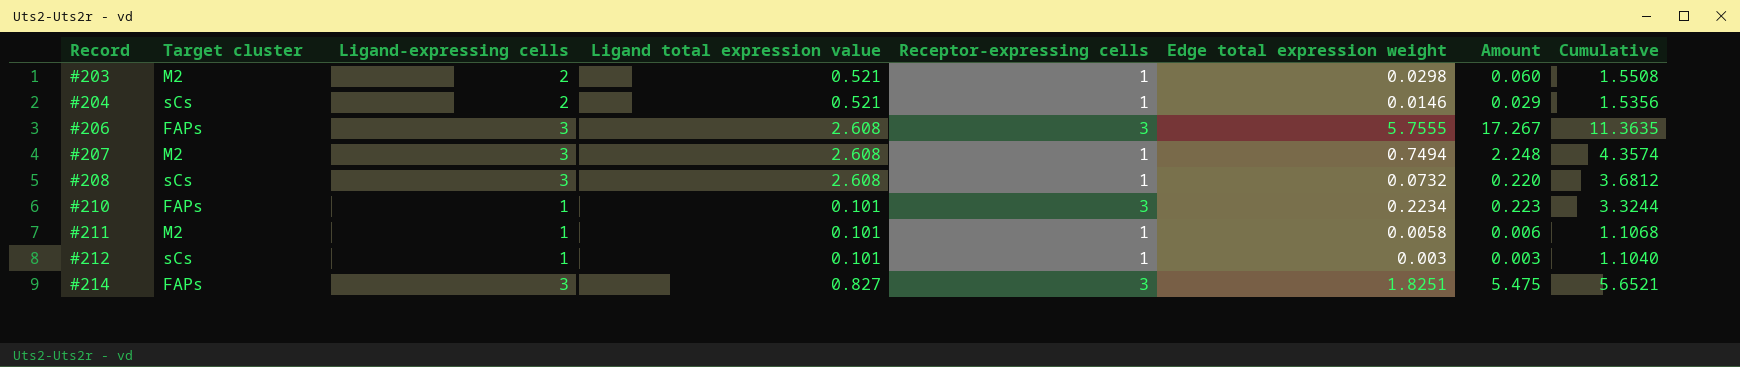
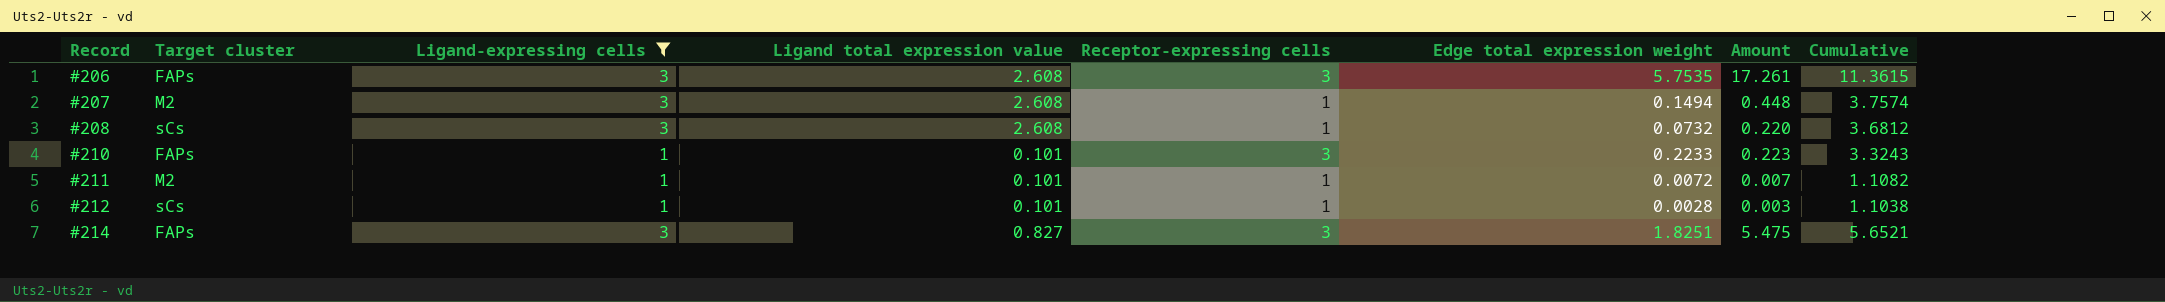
filter: none -> Ligand-expressing cells != 2
#206 | Edge total expression weight: 5.7555 -> 5.7535
#206 | Amount: 17.267 -> 17.261
#206 | Cumulative: 11.3635 -> 11.3615
#207 | Edge total expression weight: 0.7494 -> 0.1494
#207 | Amount: 2.248 -> 0.448
#207 | Cumulative: 4.3574 -> 3.7574
#210 | Edge total expression weight: 0.2234 -> 0.2233
#210 | Cumulative: 3.3244 -> 3.3243
#211 | Edge total expression weight: 0.0058 -> 0.0072
#211 | Amount: 0.006 -> 0.007
#211 | Cumulative: 1.1068 -> 1.1082
#212 | Edge total expression weight: 0.003 -> 0.0028
#212 | Cumulative: 1.1040 -> 1.1038

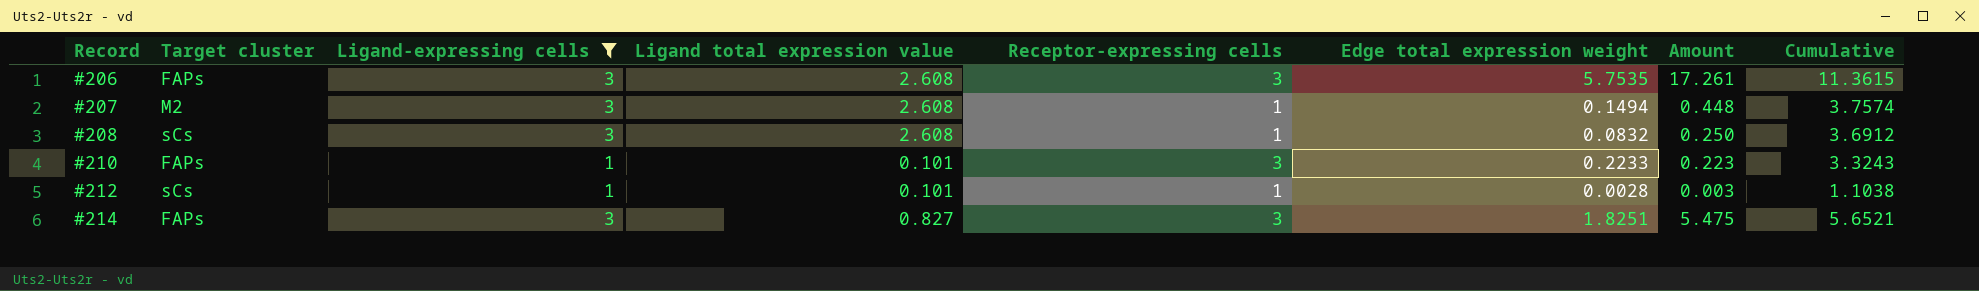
row #211: M2 | 1 | 0.101 | 1 | 0.0072 | 0.007 | 1.1082 -> none
#208 | Edge total expression weight: 0.0732 -> 0.0832
#208 | Amount: 0.220 -> 0.250
#208 | Cumulative: 3.6812 -> 3.6912

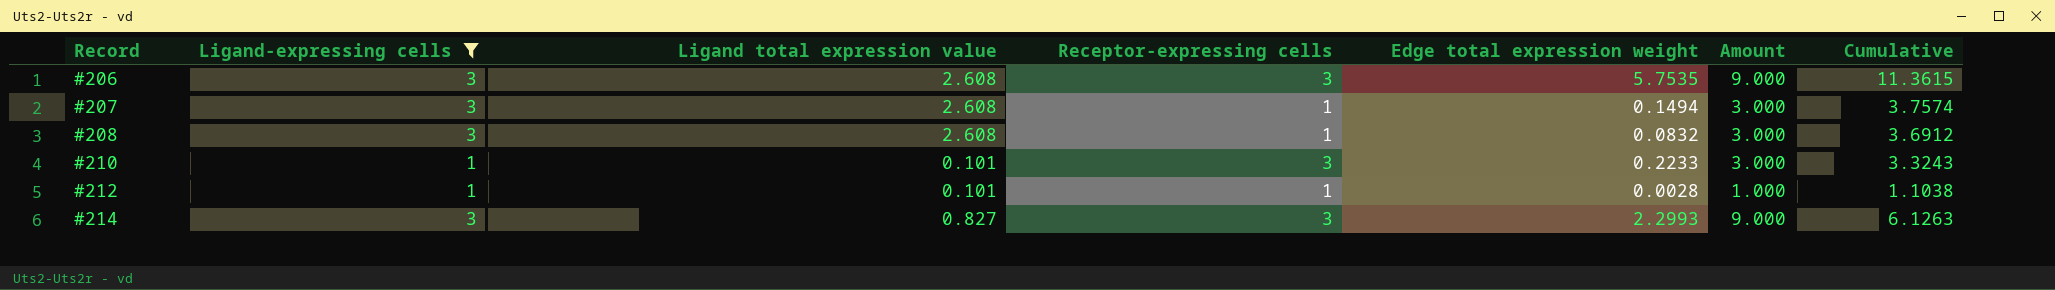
column Target cluster | position: 2 -> none
column Amount | formula: [Ligand-expressing cells] * [Edge total expression weight] -> [Ligand-expressing cells] * [Receptor-expressing cells]
#214 | Edge total expression weight: 1.8251 -> 2.2993
#214 | Cumulative: 5.6521 -> 6.1263

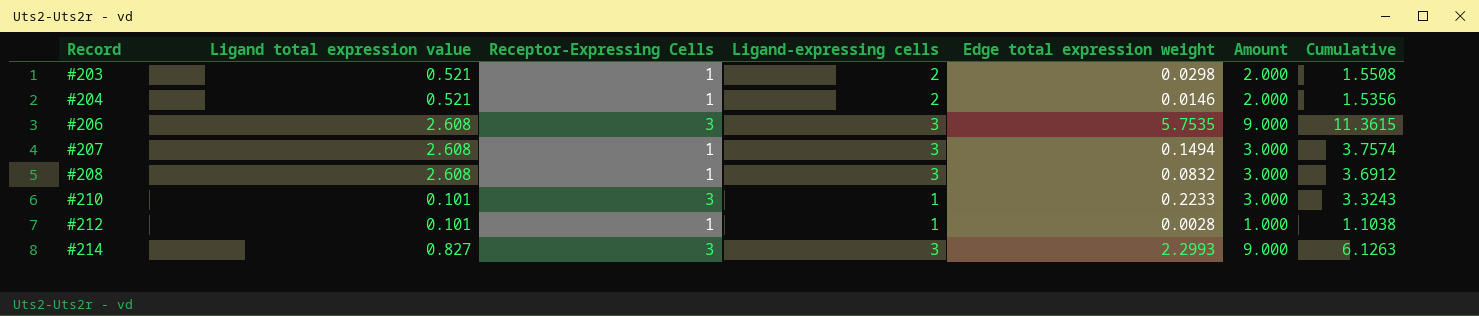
filter: Ligand-expressing cells != 2 -> none
column name: Receptor-expressing cells -> Receptor-Expressing Cells
column Ligand-expressing cells | position: 2 -> 4

